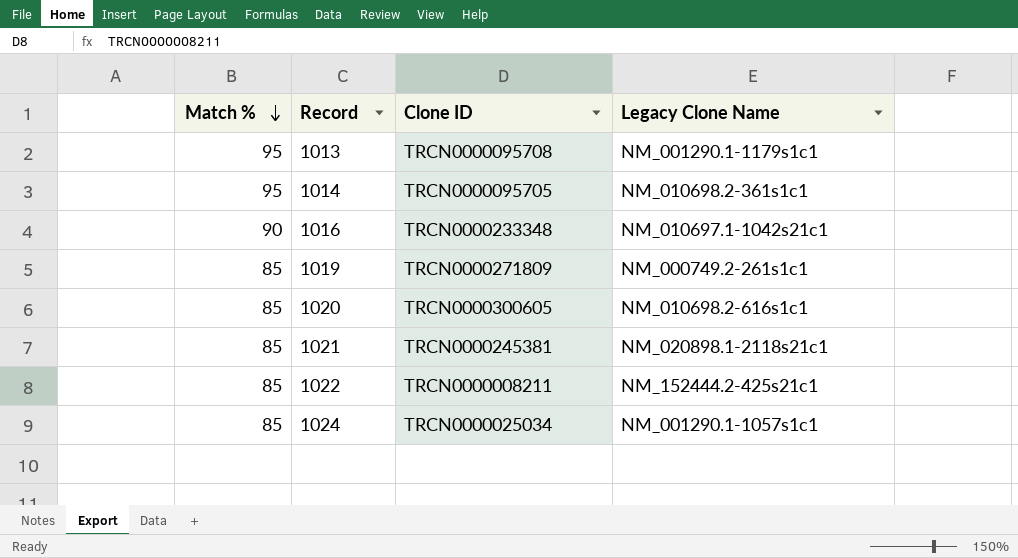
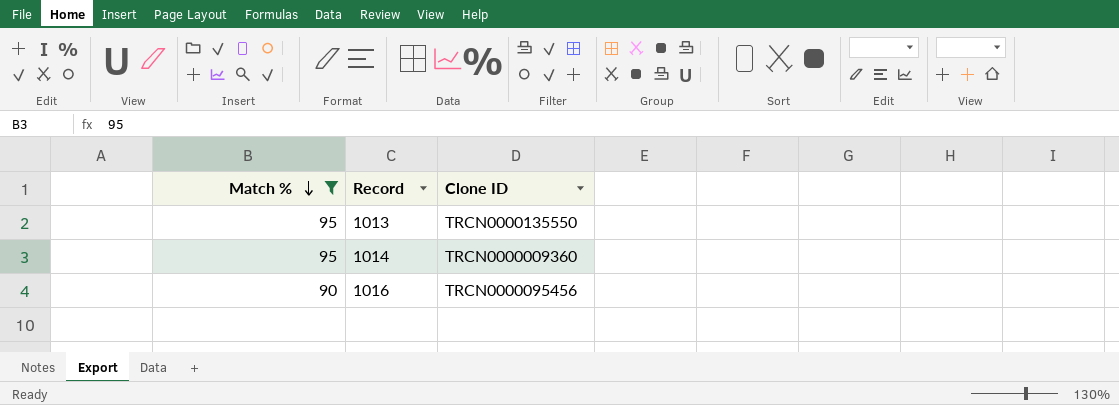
filter: none -> Match % != 85
column Legacy Clone Name | position: 4 -> none
1013 | Clone ID: TRCN0000095708 -> TRCN0000135550
1014 | Clone ID: TRCN0000095705 -> TRCN0000009360
1016 | Clone ID: TRCN0000233348 -> TRCN0000095456

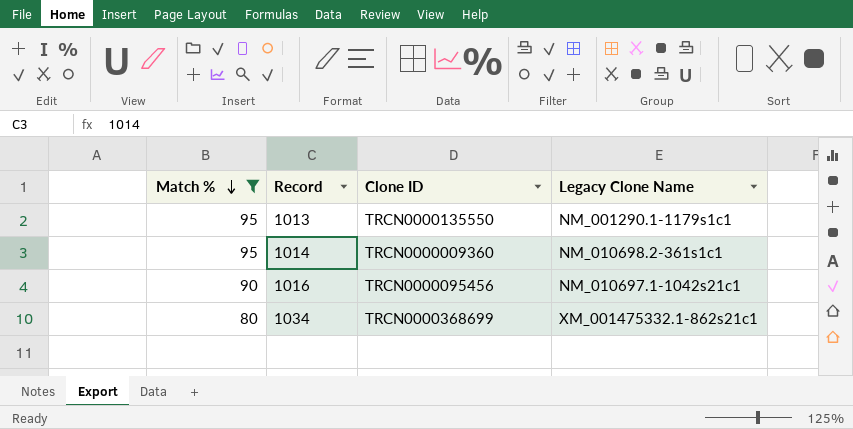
column Legacy Clone Name | position: none -> 4
row 1034: none -> 80 | TRCN0000368699 | XM_001475332.1-862s21c1

